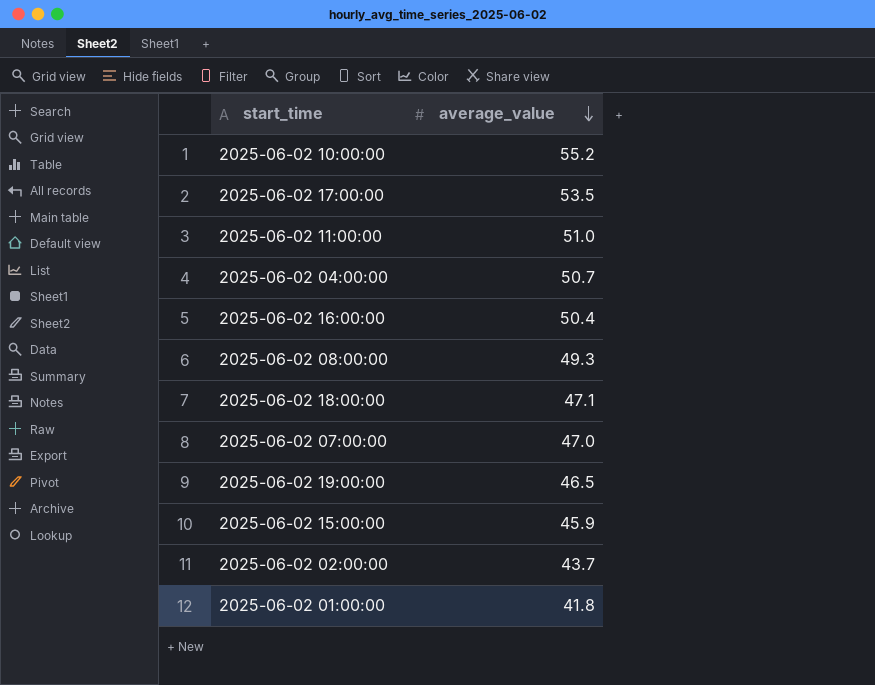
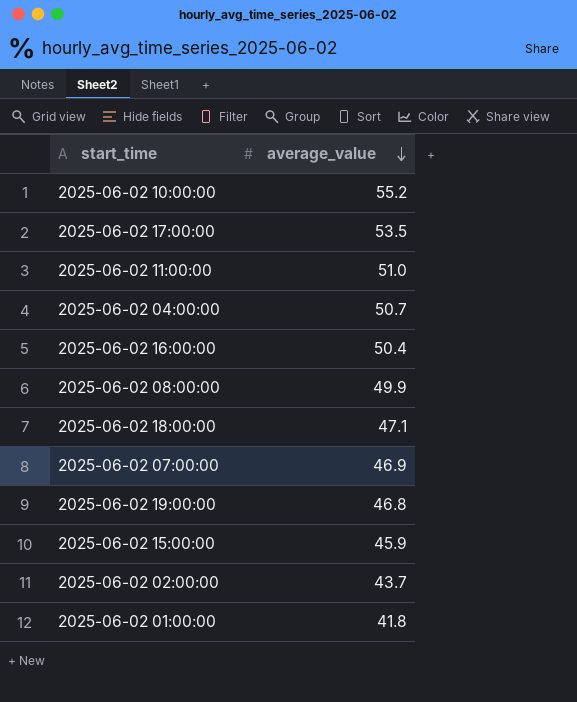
2025-06-02 08:00:00 | average_value: 49.3 -> 49.9
2025-06-02 07:00:00 | average_value: 47.0 -> 46.9
2025-06-02 19:00:00 | average_value: 46.5 -> 46.8

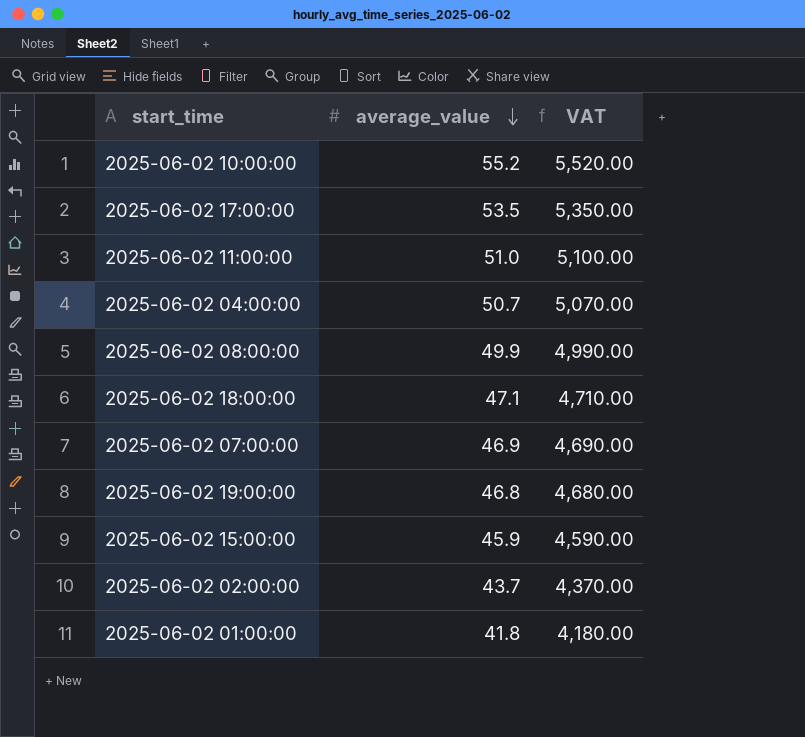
column VAT | formula: none -> [average_value] * 100
row 2025-06-02 16:00:00: 50.4 -> none

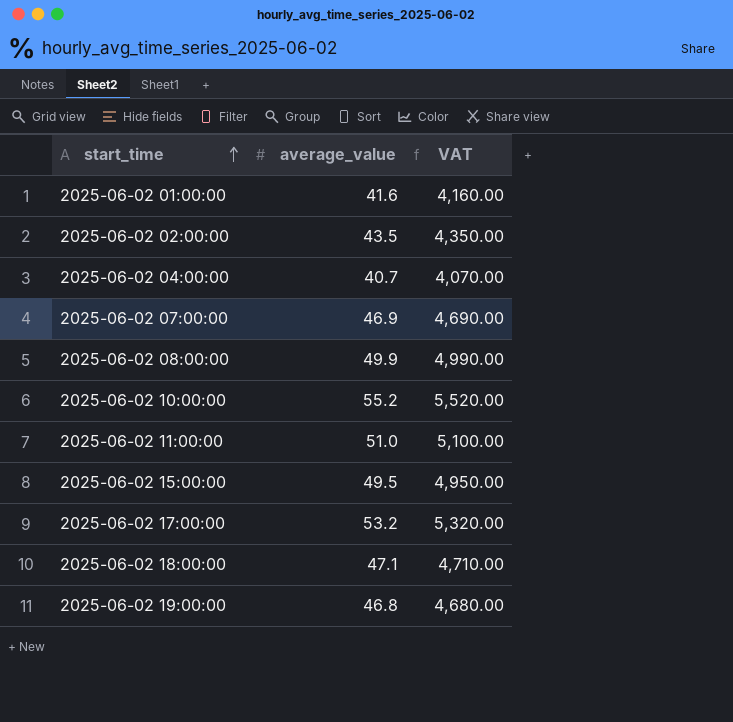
row order: average_value descending -> start_time ascending
2025-06-02 01:00:00 | average_value: 41.8 -> 41.6
2025-06-02 01:00:00 | VAT: 4,180.00 -> 4,160.00
2025-06-02 02:00:00 | average_value: 43.7 -> 43.5
2025-06-02 02:00:00 | VAT: 4,370.00 -> 4,350.00
2025-06-02 04:00:00 | average_value: 50.7 -> 40.7
2025-06-02 04:00:00 | VAT: 5,070.00 -> 4,070.00
2025-06-02 15:00:00 | average_value: 45.9 -> 49.5
2025-06-02 15:00:00 | VAT: 4,590.00 -> 4,950.00
2025-06-02 17:00:00 | average_value: 53.5 -> 53.2
2025-06-02 17:00:00 | VAT: 5,350.00 -> 5,320.00

